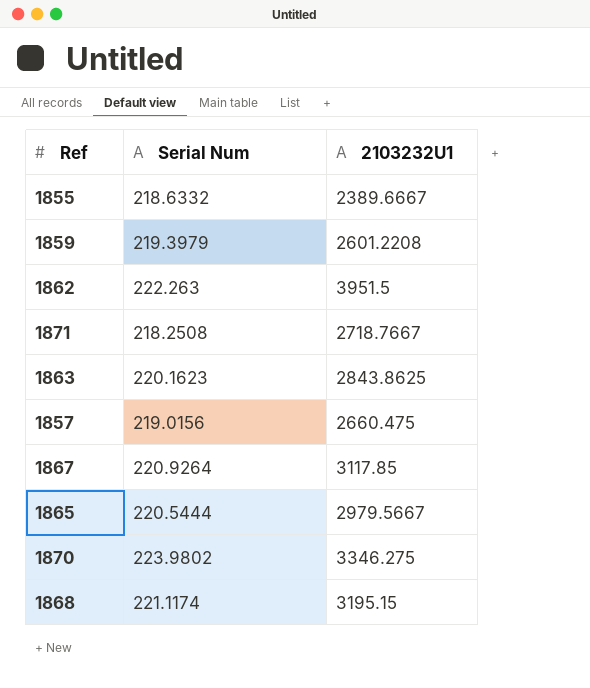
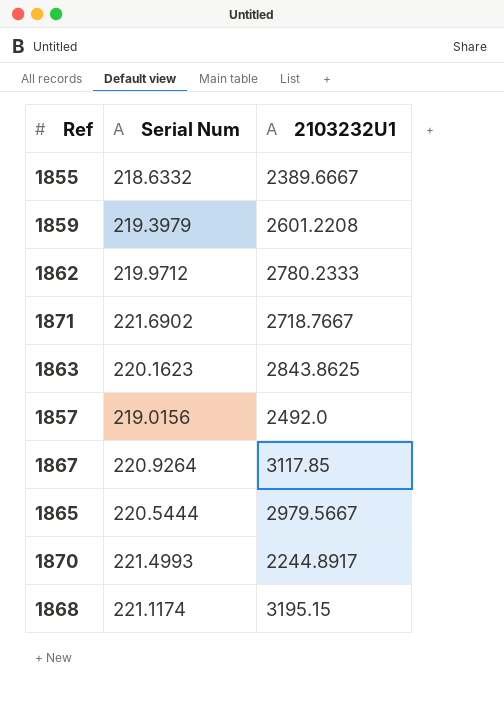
1862 | Serial Num: 222.263 -> 219.9712
1862 | 2103232U1: 3951.5 -> 2780.2333
1871 | Serial Num: 218.2508 -> 221.6902
1857 | 2103232U1: 2660.475 -> 2492.0
1870 | Serial Num: 223.9802 -> 221.4993
1870 | 2103232U1: 3346.275 -> 2244.8917

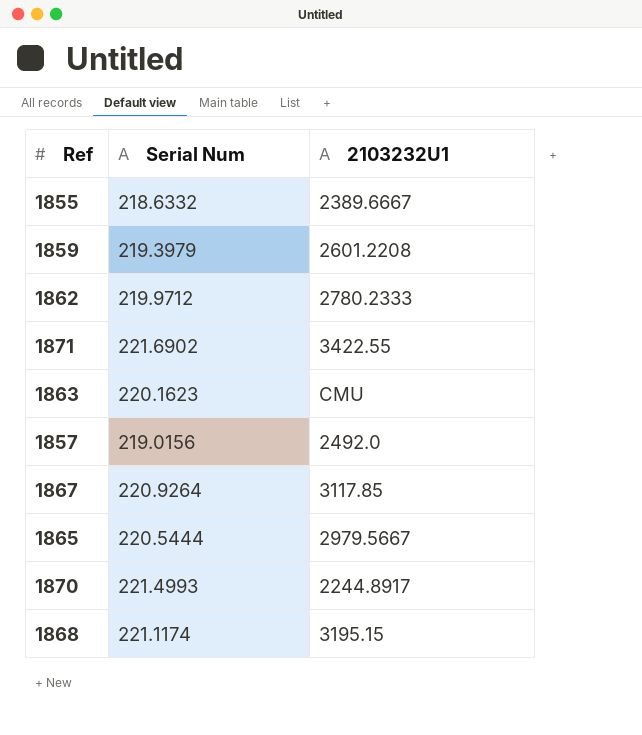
1871 | 2103232U1: 2718.7667 -> 3422.55
1863 | 2103232U1: 2843.8625 -> CMU

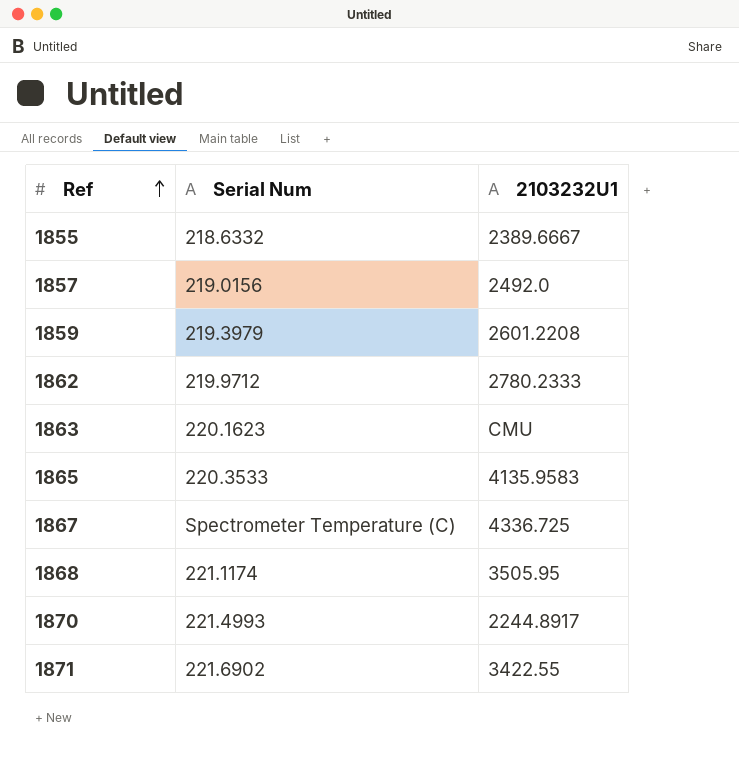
row order: none -> Ref ascending
1865 | Serial Num: 220.5444 -> 220.3533
1865 | 2103232U1: 2979.5667 -> 4135.9583
1867 | Serial Num: 220.9264 -> Spectrometer Temperature (C)
1867 | 2103232U1: 3117.85 -> 4336.725
1868 | 2103232U1: 3195.15 -> 3505.95

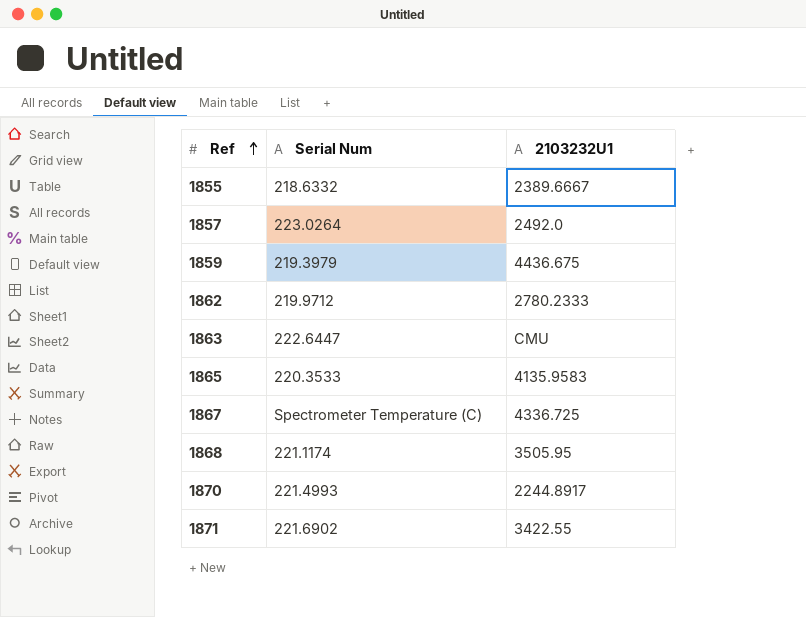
1857 | Serial Num: 219.0156 -> 223.0264
1859 | 2103232U1: 2601.2208 -> 4436.675
1863 | Serial Num: 220.1623 -> 222.6447

